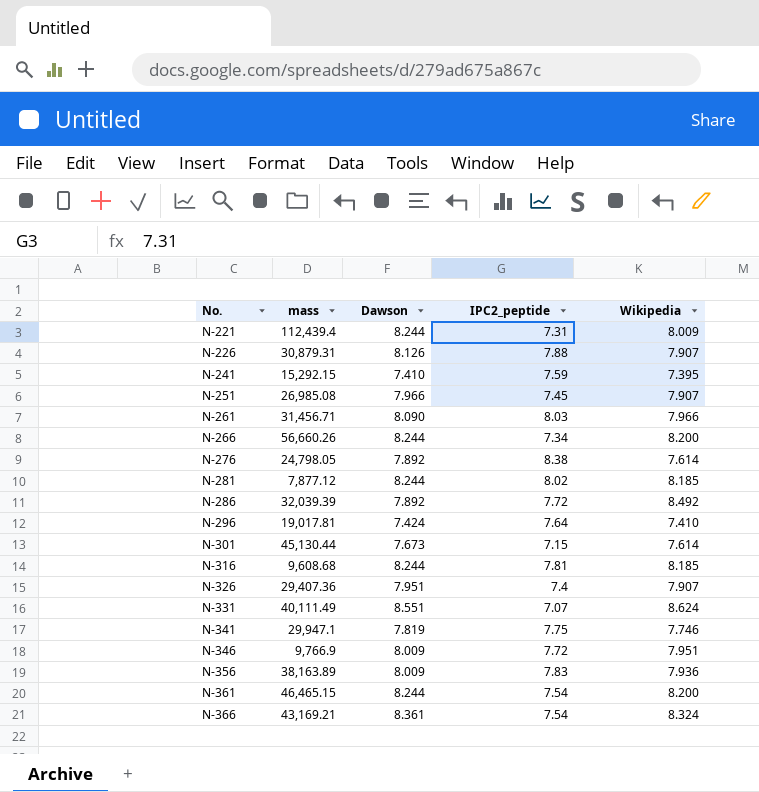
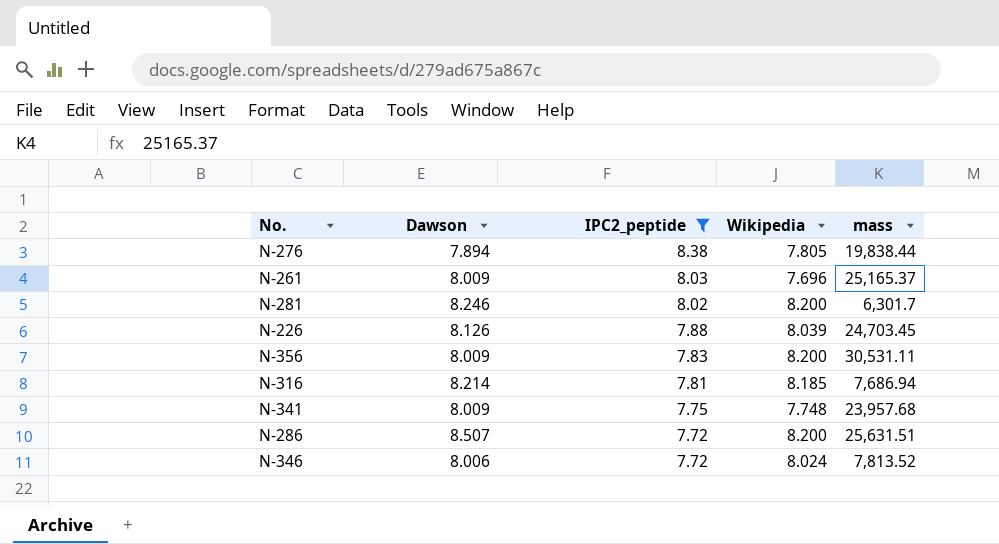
filter: none -> IPC2_peptide >= 7.72
row order: No. ascending -> IPC2_peptide descending
column mass | position: 2 -> 5
N-276 | Dawson: 7.892 -> 7.894
N-276 | Wikipedia: 7.614 -> 7.805
N-276 | mass: 24,798.05 -> 19,838.44
N-261 | Dawson: 8.090 -> 8.009
N-261 | Wikipedia: 7.966 -> 7.696
N-261 | mass: 31,456.71 -> 25,165.37
N-281 | Dawson: 8.244 -> 8.246
N-281 | Wikipedia: 8.185 -> 8.200
N-281 | mass: 7,877.12 -> 6,301.7
N-226 | Wikipedia: 7.907 -> 8.039
N-226 | mass: 30,879.31 -> 24,703.45
N-356 | Wikipedia: 7.936 -> 8.200
N-356 | mass: 38,163.89 -> 30,531.11
N-316 | Dawson: 8.244 -> 8.214
N-316 | mass: 9,608.68 -> 7,686.94
N-341 | Dawson: 7.819 -> 8.009
N-341 | Wikipedia: 7.746 -> 7.748
N-341 | mass: 29,947.1 -> 23,957.68
N-286 | Dawson: 7.892 -> 8.507
N-286 | Wikipedia: 8.492 -> 8.200
N-286 | mass: 32,039.39 -> 25,631.51
N-346 | Dawson: 8.009 -> 8.006
N-346 | Wikipedia: 7.951 -> 8.024
N-346 | mass: 9,766.9 -> 7,813.52

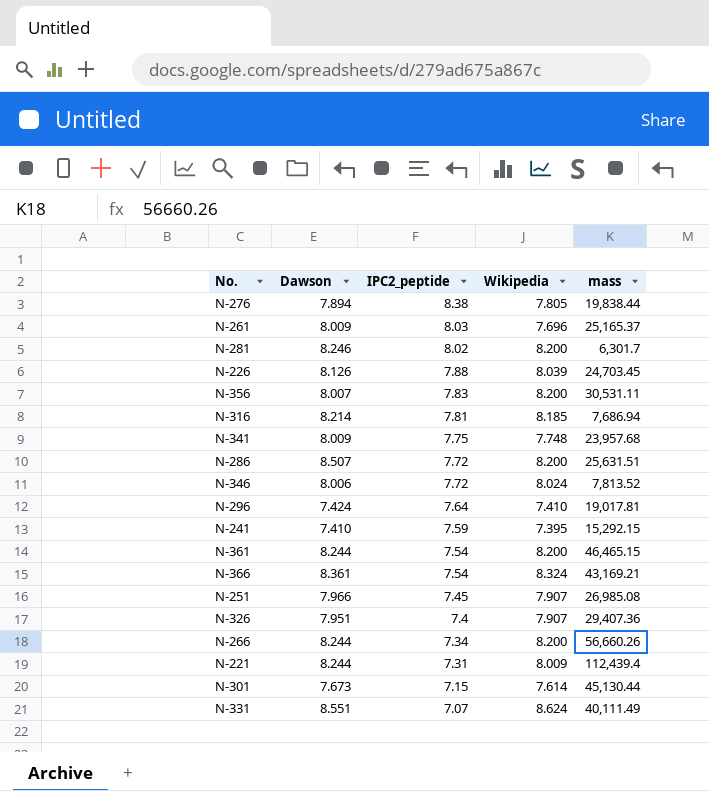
filter: IPC2_peptide >= 7.72 -> none
N-356 | Dawson: 8.009 -> 8.007

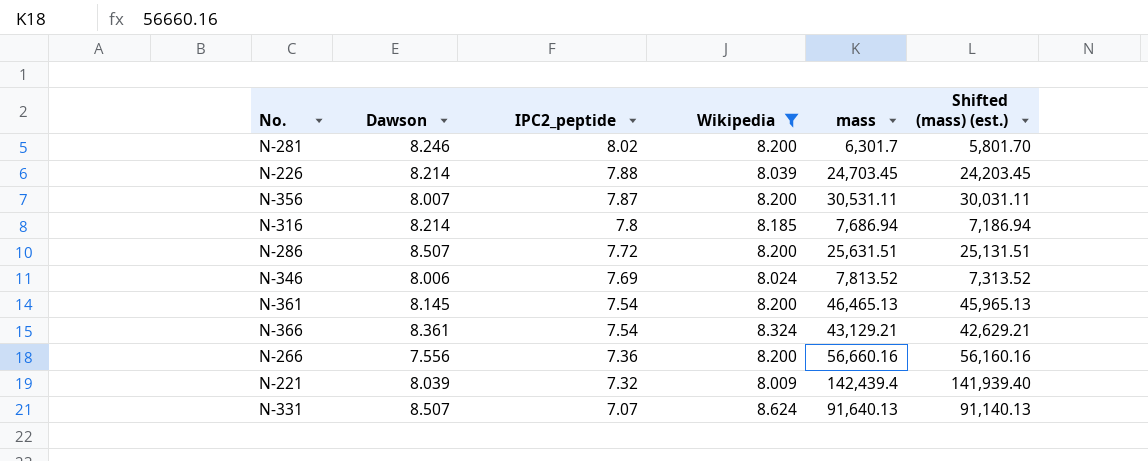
filter: none -> Wikipedia >= 8.009
column Shifted (mass) (est.) | formula: none -> [mass] - 500
N-226 | Dawson: 8.126 -> 8.214
N-356 | IPC2_peptide: 7.83 -> 7.87
N-316 | IPC2_peptide: 7.81 -> 7.8
N-346 | IPC2_peptide: 7.72 -> 7.69
N-361 | Dawson: 8.244 -> 8.145
N-361 | mass: 46,465.15 -> 46,465.13
N-366 | mass: 43,169.21 -> 43,129.21
N-266 | Dawson: 8.244 -> 7.556
N-266 | IPC2_peptide: 7.34 -> 7.36
N-266 | mass: 56,660.26 -> 56,660.16
N-221 | Dawson: 8.244 -> 8.039
N-221 | IPC2_peptide: 7.31 -> 7.32
N-221 | mass: 112,439.4 -> 142,439.4
N-331 | Dawson: 8.551 -> 8.507
N-331 | mass: 40,111.49 -> 91,640.13

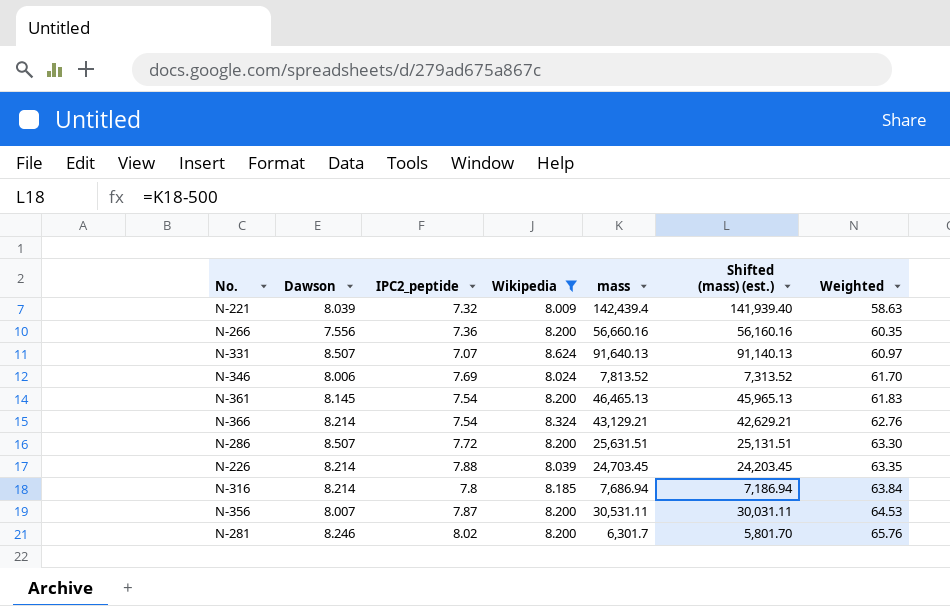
row order: IPC2_peptide descending -> Weighted ascending
column Weighted | formula: none -> [IPC2_peptide] * [Wikipedia]
N-366 | Dawson: 8.361 -> 8.214

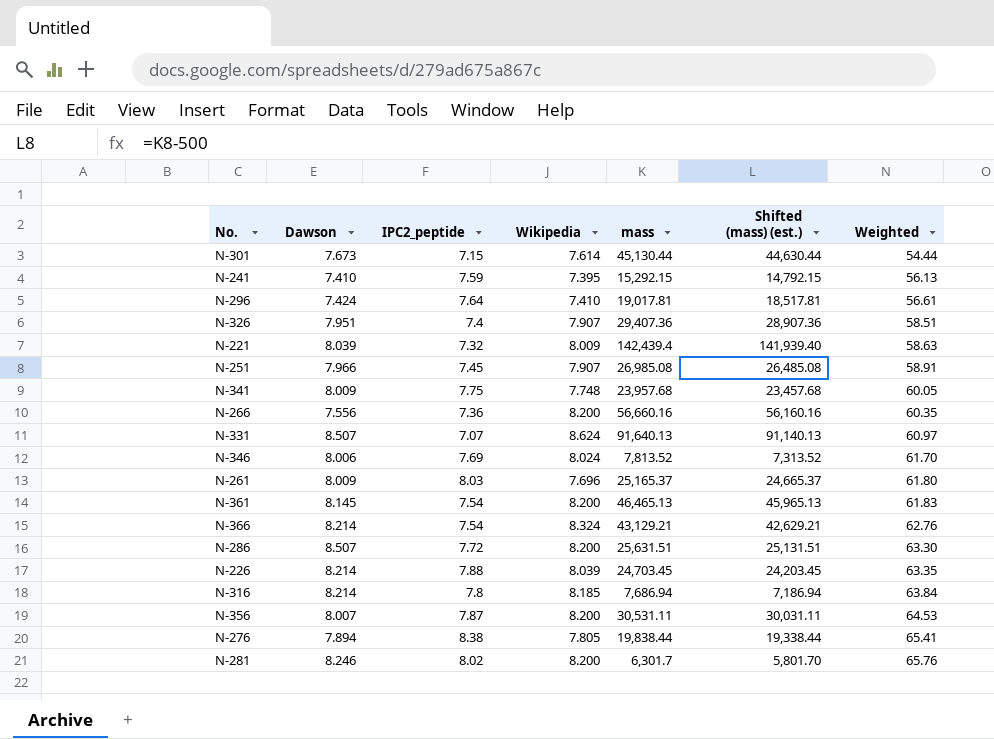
filter: Wikipedia >= 8.009 -> none

